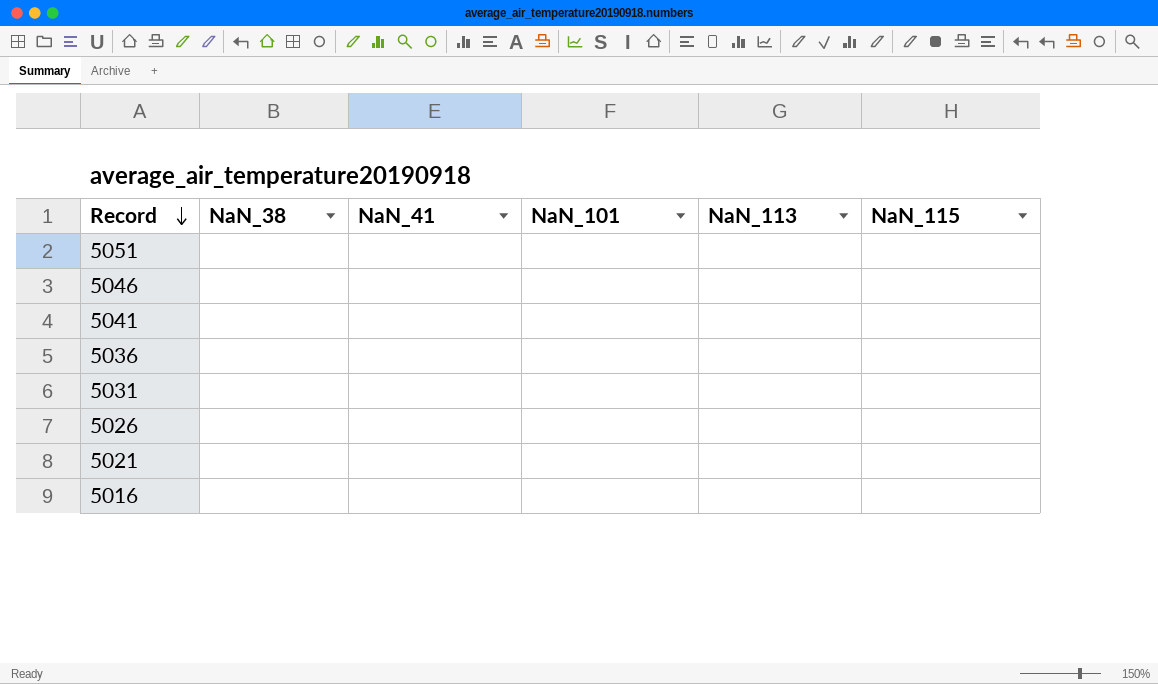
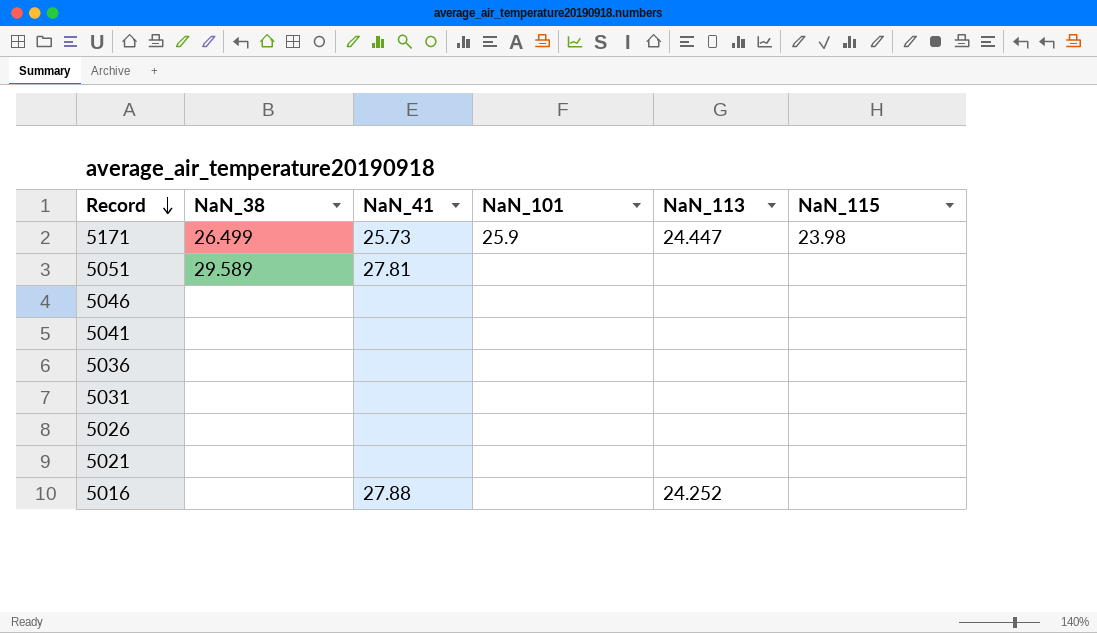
row 5171: none -> 26.499 | 25.73 | 25.9 | 24.447 | 23.98
5051 | NaN_38: none -> 29.589
5051 | NaN_41: none -> 27.81
5016 | NaN_41: none -> 27.88
5016 | NaN_113: none -> 24.252

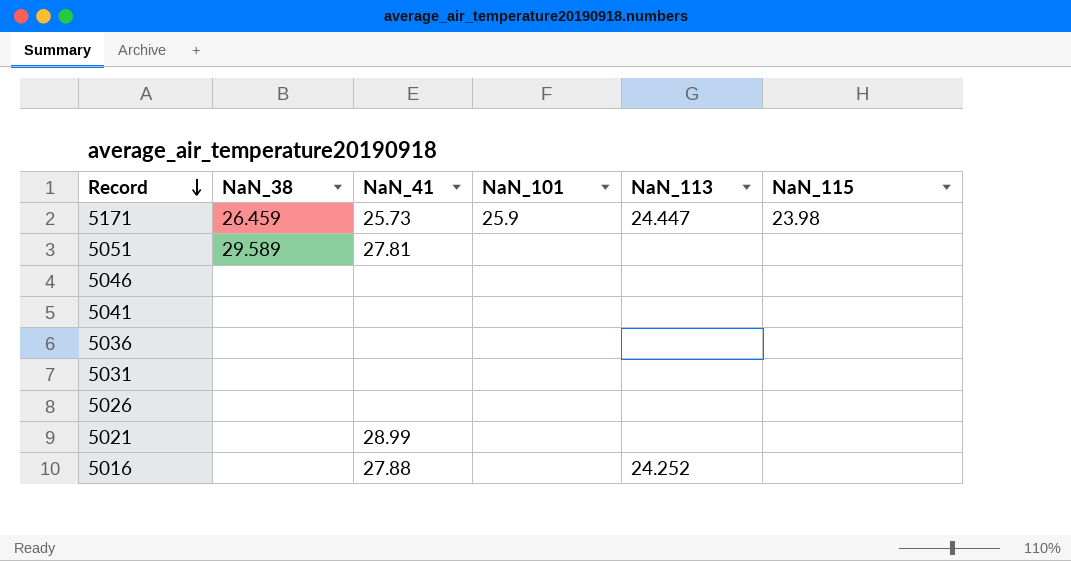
5171 | NaN_38: 26.499 -> 26.459
5021 | NaN_41: none -> 28.99

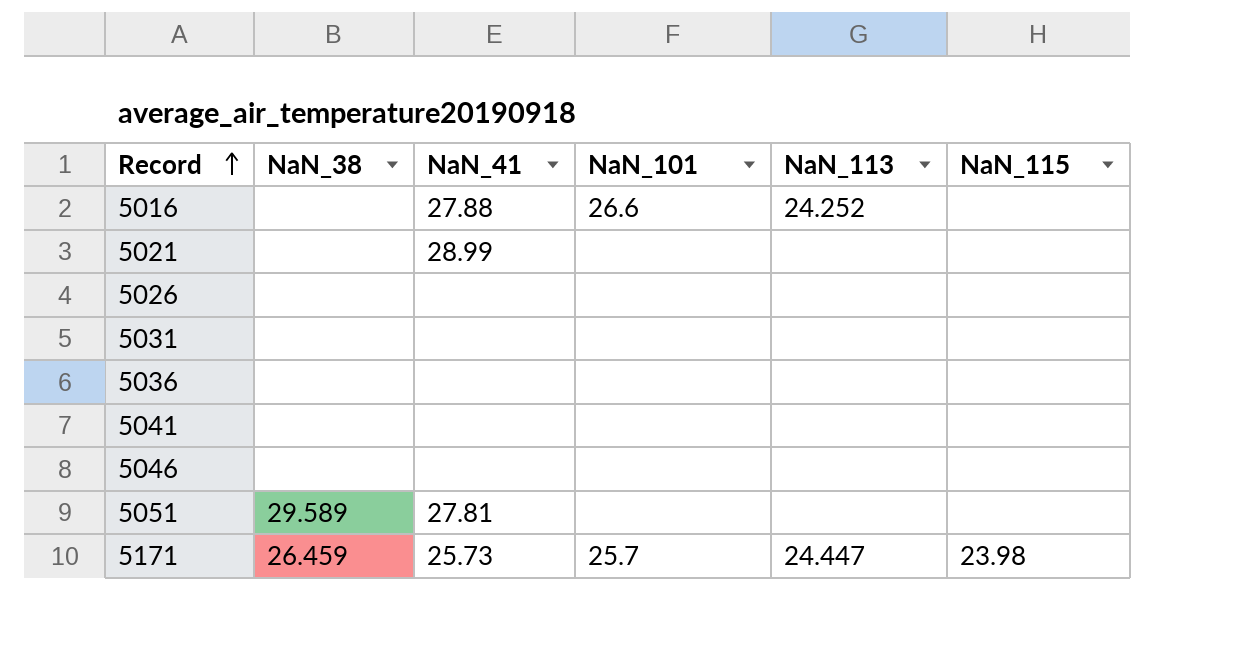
row order: Record descending -> Record ascending
5016 | NaN_101: none -> 26.6
5171 | NaN_101: 25.9 -> 25.7

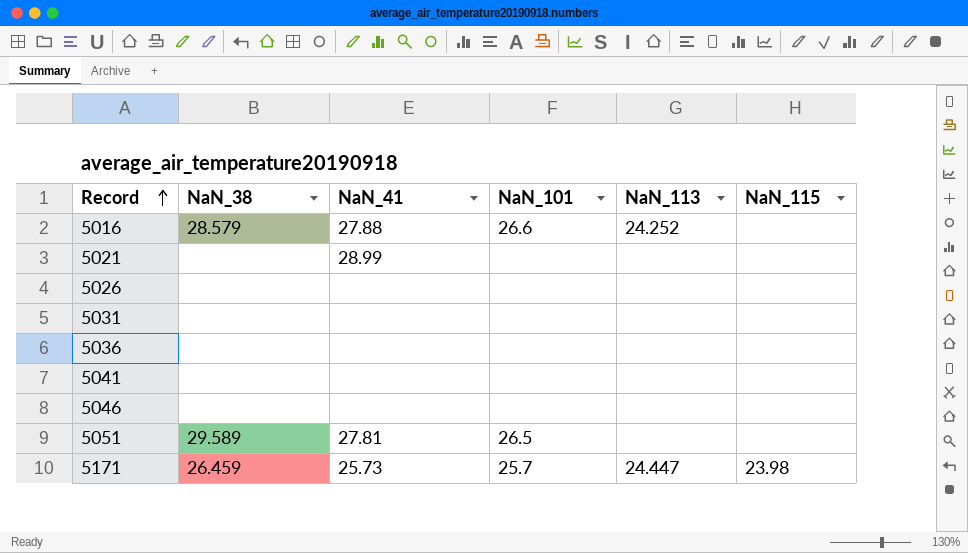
5016 | NaN_38: none -> 28.579
5051 | NaN_101: none -> 26.5

